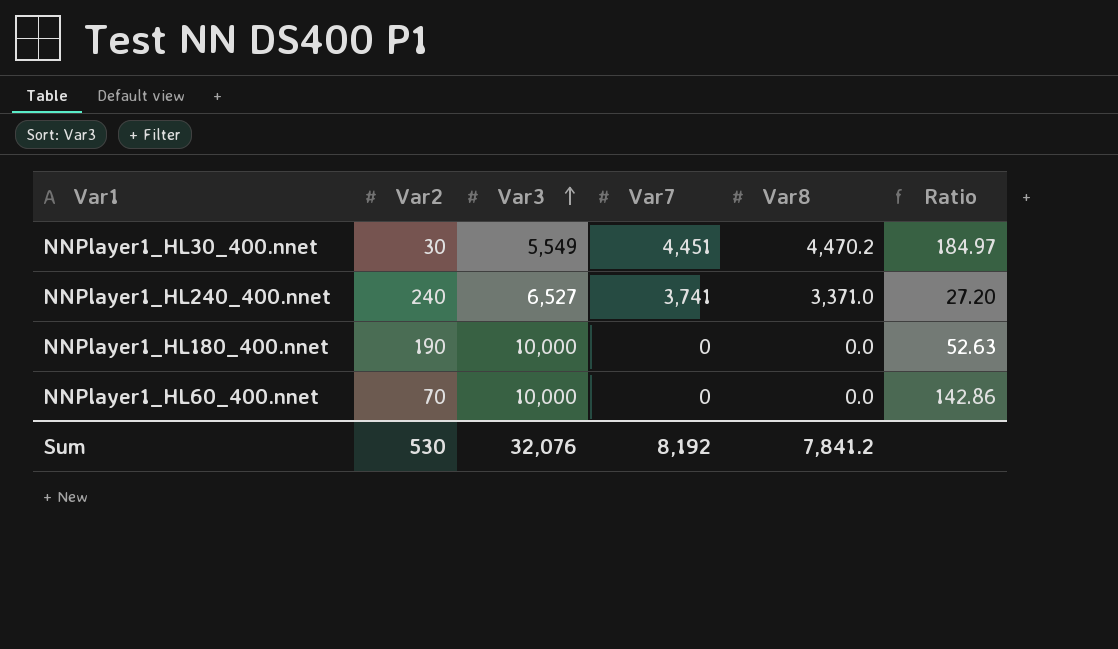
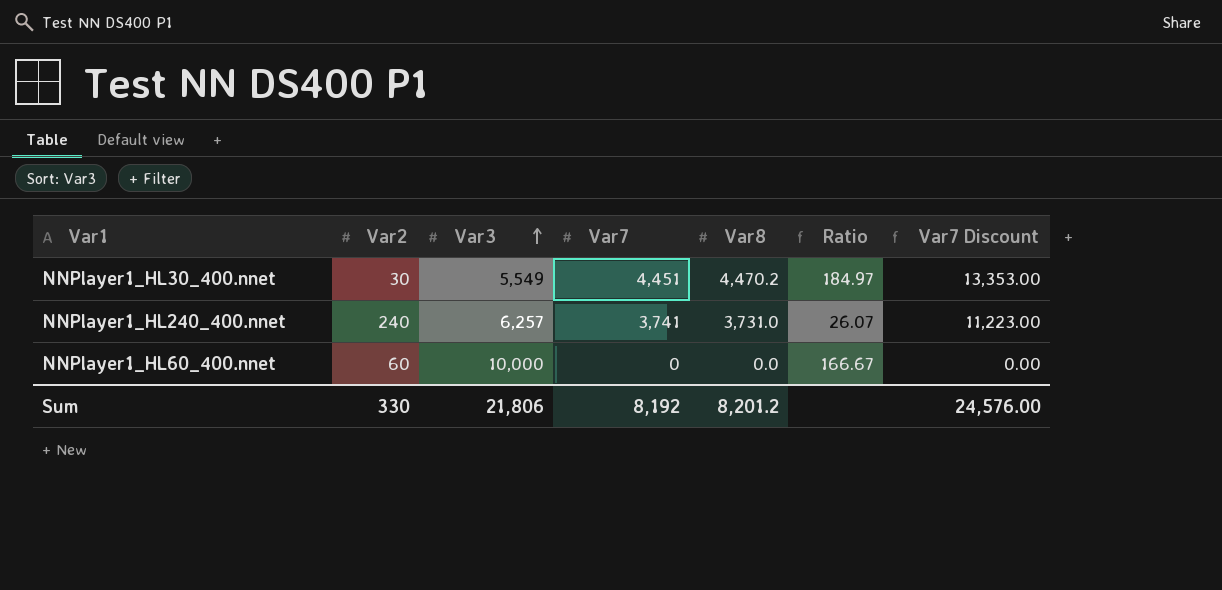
column Var7 Discount | formula: none -> [Var7] * 3
row NNPlayer1_HL180_400.nnet: 190 | 10,000 | 0 | 0.0 | 52.63 -> none
NNPlayer1_HL240_400.nnet | Var3: 6,527 -> 6,257
NNPlayer1_HL240_400.nnet | Var8: 3,371.0 -> 3,731.0
NNPlayer1_HL240_400.nnet | Ratio: 27.20 -> 26.07
NNPlayer1_HL60_400.nnet | Var2: 70 -> 60
NNPlayer1_HL60_400.nnet | Ratio: 142.86 -> 166.67
Sum | Var2: 530 -> 330
Sum | Var3: 32,076 -> 21,806
Sum | Var8: 7,841.2 -> 8,201.2

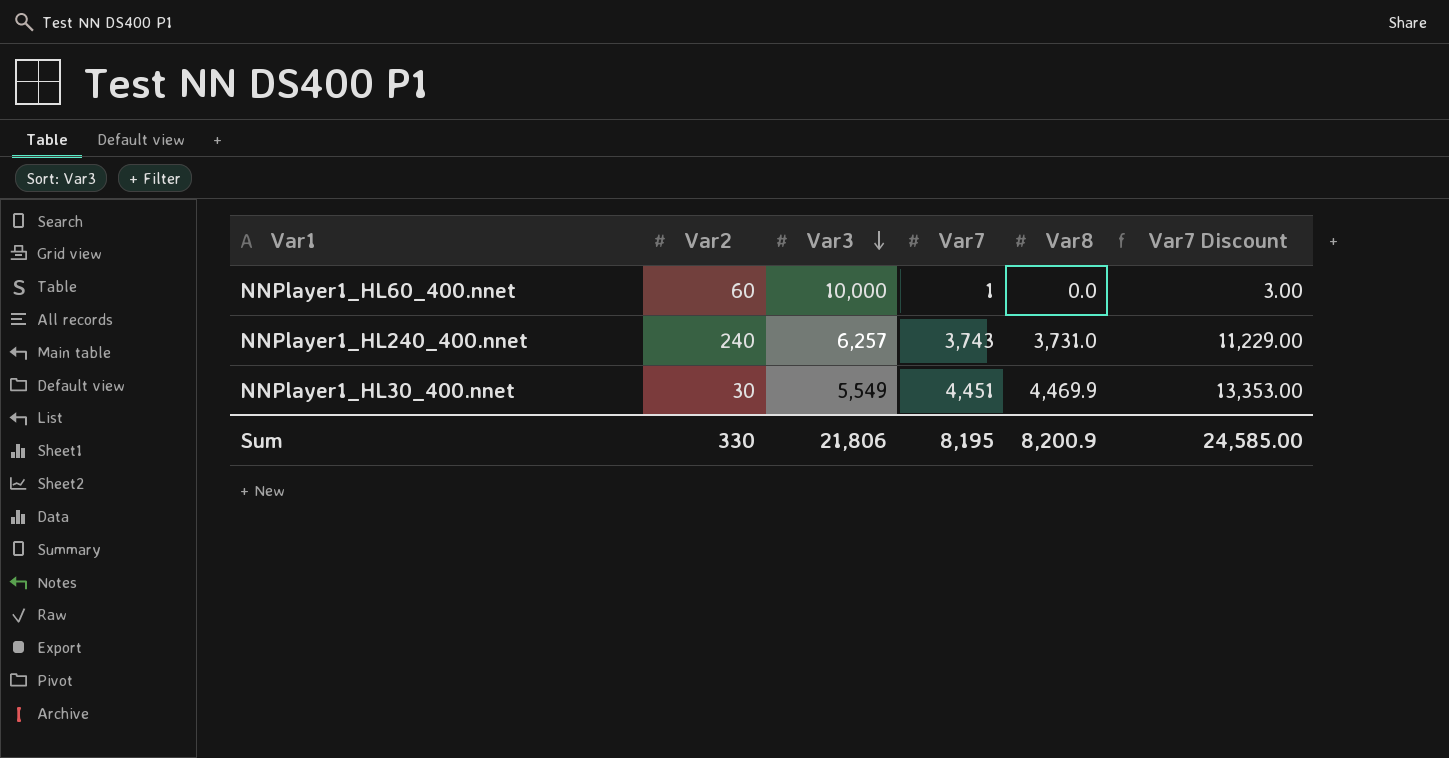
row order: Var3 ascending -> Var3 descending
column Ratio | formula: [Var3] / [Var2] -> none
NNPlayer1_HL60_400.nnet | Var7: 0 -> 1
NNPlayer1_HL60_400.nnet | Var7 Discount: 0.00 -> 3.00
NNPlayer1_HL240_400.nnet | Var7: 3,741 -> 3,743
NNPlayer1_HL240_400.nnet | Var7 Discount: 11,223.00 -> 11,229.00
NNPlayer1_HL30_400.nnet | Var8: 4,470.2 -> 4,469.9
Sum | Var7: 8,192 -> 8,195
Sum | Var8: 8,201.2 -> 8,200.9
Sum | Var7 Discount: 24,576.00 -> 24,585.00

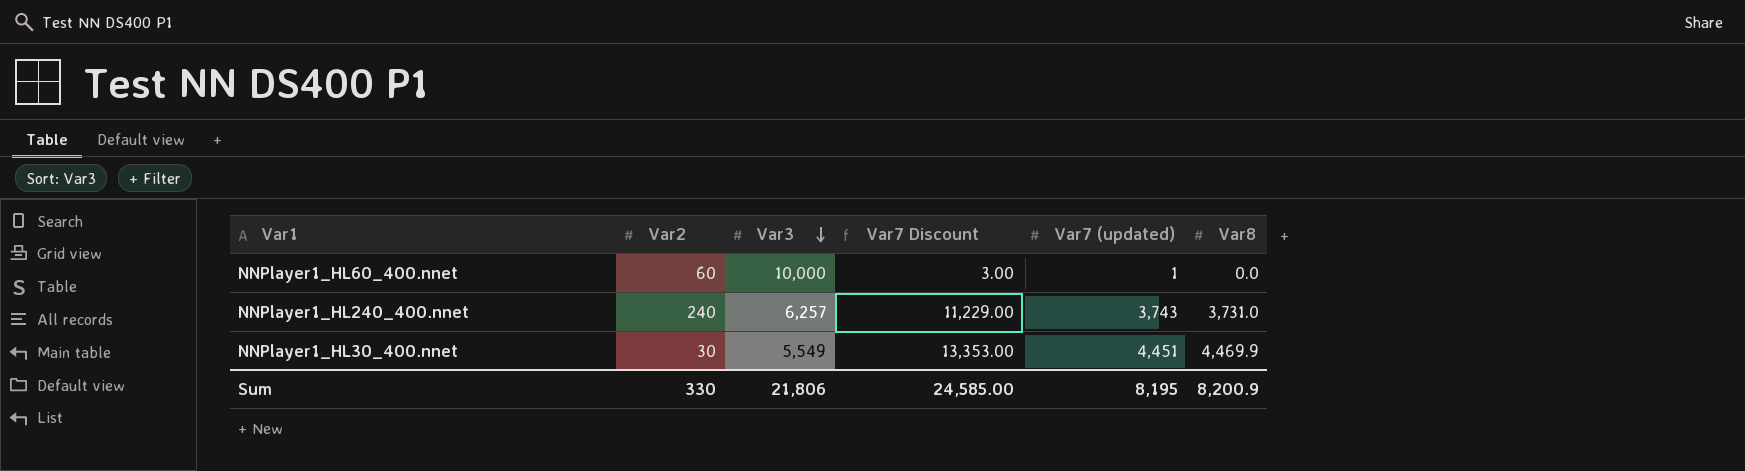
column Var7 Discount | position: 6 -> 4
column name: Var7 -> Var7 (updated)

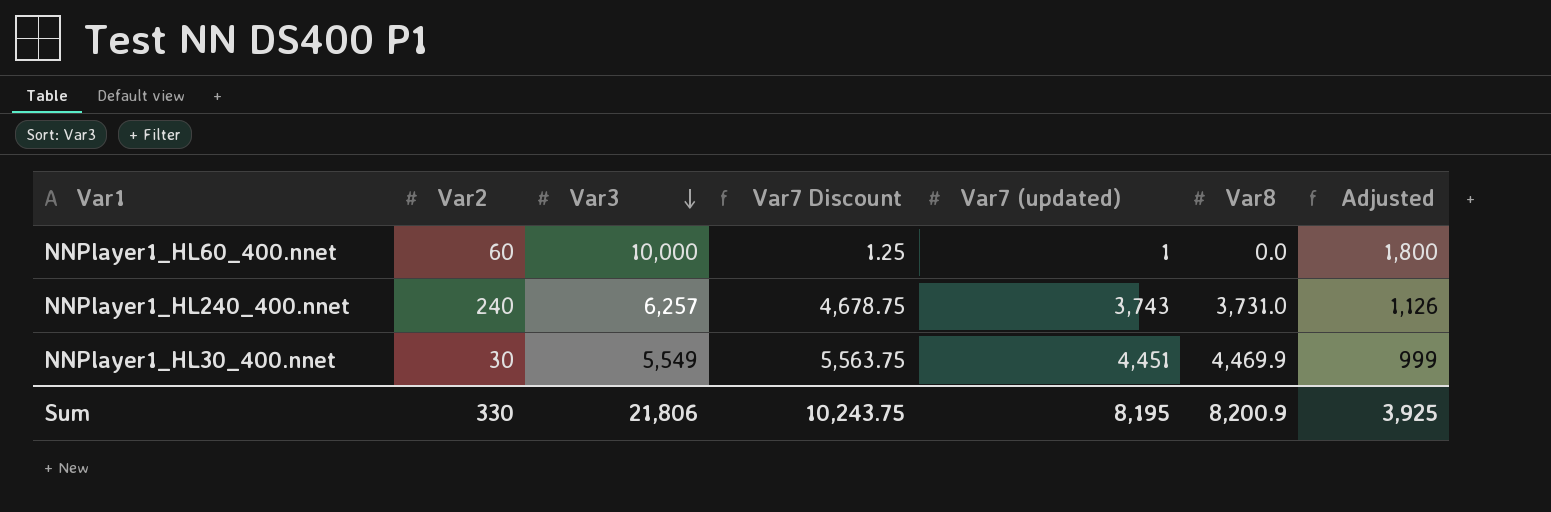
column Var7 Discount | formula: [Var7 (updated)] * 3 -> [Var7 (updated)] * 1.25
column Adjusted | formula: none -> [Var3] * 0.18
Sum | Var7 Discount: 24,585.00 -> 10,243.75

